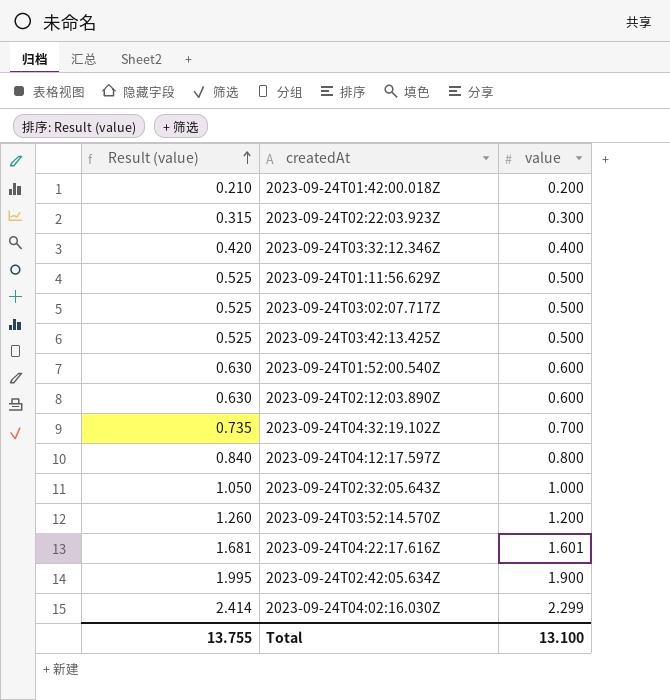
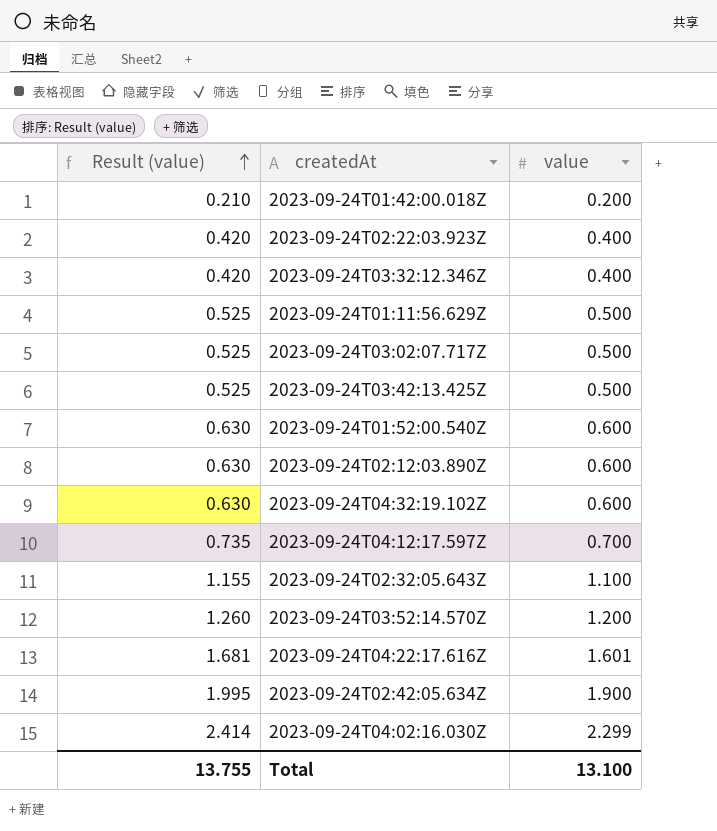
2023-09-24T02:22:03.923Z | Result (value): 0.315 -> 0.420
2023-09-24T02:22:03.923Z | value: 0.300 -> 0.400
2023-09-24T04:32:19.102Z | Result (value): 0.735 -> 0.630
2023-09-24T04:32:19.102Z | value: 0.700 -> 0.600
2023-09-24T04:12:17.597Z | Result (value): 0.840 -> 0.735
2023-09-24T04:12:17.597Z | value: 0.800 -> 0.700
2023-09-24T02:32:05.643Z | Result (value): 1.050 -> 1.155
2023-09-24T02:32:05.643Z | value: 1.000 -> 1.100

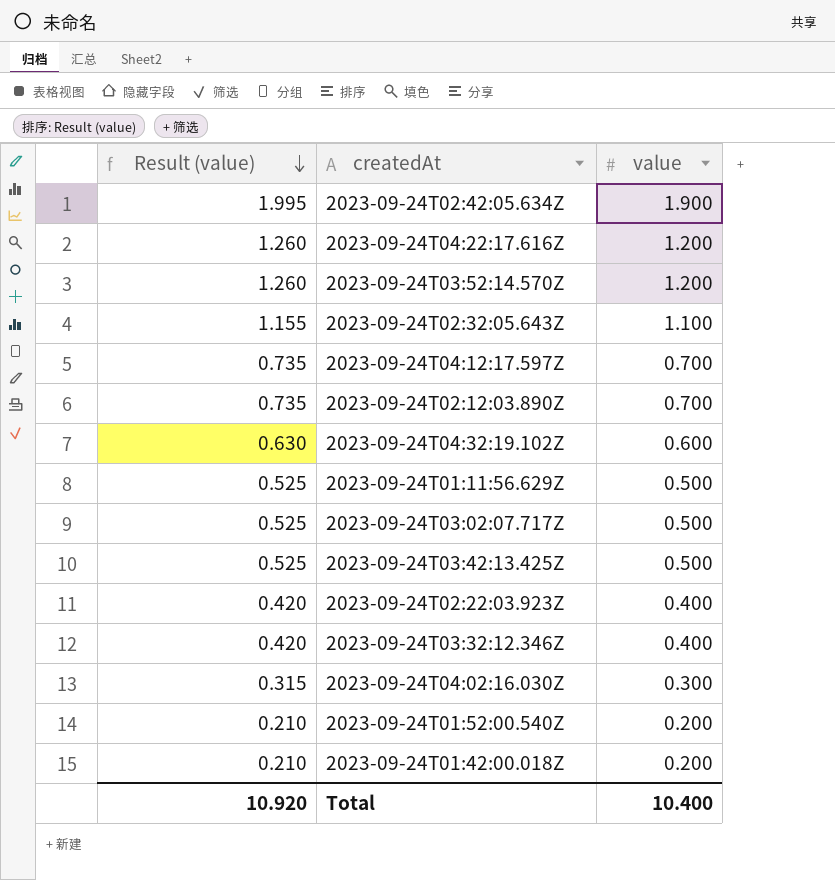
row order: Result (value) ascending -> Result (value) descending
2023-09-24T04:22:17.616Z | Result (value): 1.681 -> 1.260
2023-09-24T04:22:17.616Z | value: 1.601 -> 1.200
2023-09-24T02:12:03.890Z | Result (value): 0.630 -> 0.735
2023-09-24T02:12:03.890Z | value: 0.600 -> 0.700
2023-09-24T04:02:16.030Z | Result (value): 2.414 -> 0.315
2023-09-24T04:02:16.030Z | value: 2.299 -> 0.300
2023-09-24T01:52:00.540Z | Result (value): 0.630 -> 0.210
2023-09-24T01:52:00.540Z | value: 0.600 -> 0.200
Total | Result (value): 13.755 -> 10.920
Total | value: 13.100 -> 10.400

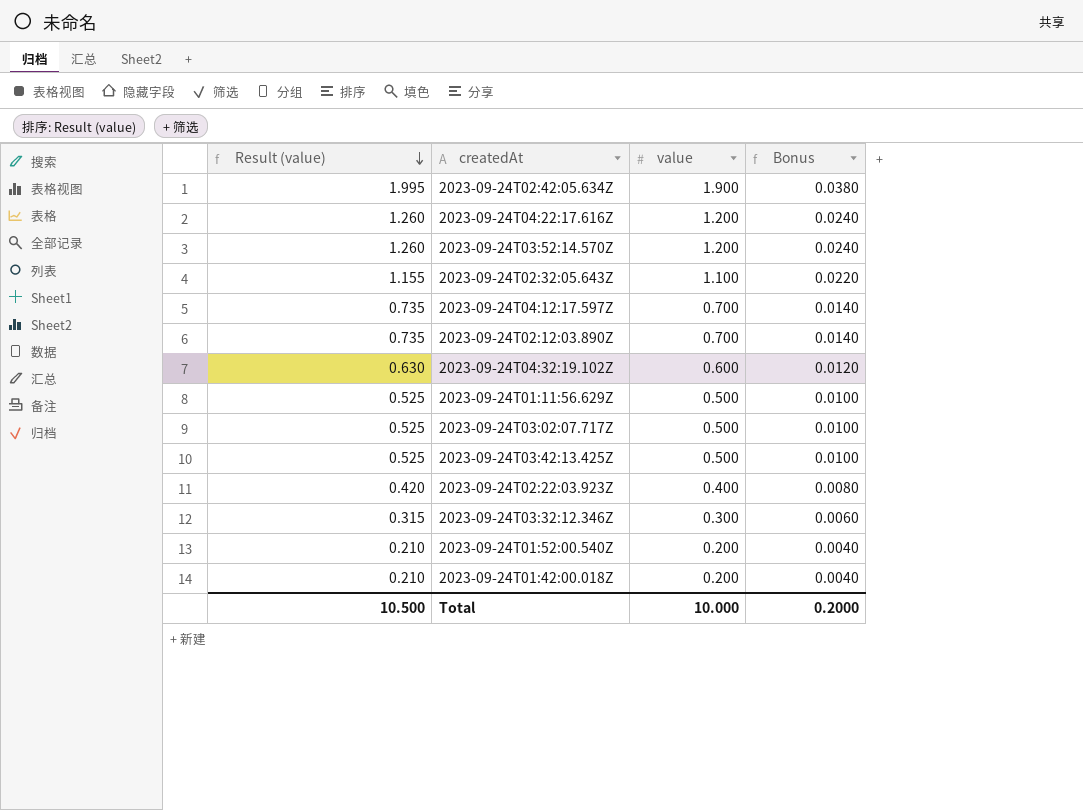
column Bonus | formula: none -> [value] * 0.02
row 2023-09-24T04:02:16.030Z: 0.315 | 0.300 -> none
2023-09-24T03:32:12.346Z | Result (value): 0.420 -> 0.315
2023-09-24T03:32:12.346Z | value: 0.400 -> 0.300
Total | Result (value): 10.920 -> 10.500
Total | value: 10.400 -> 10.000

